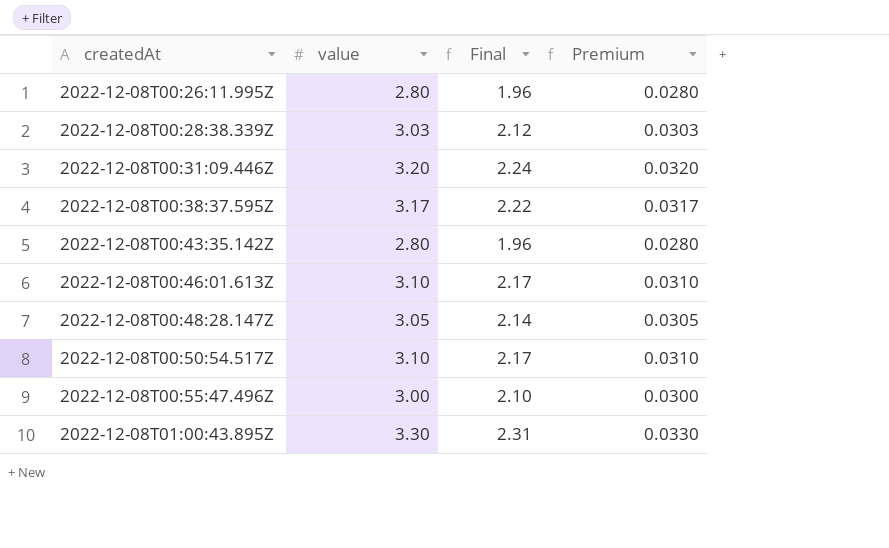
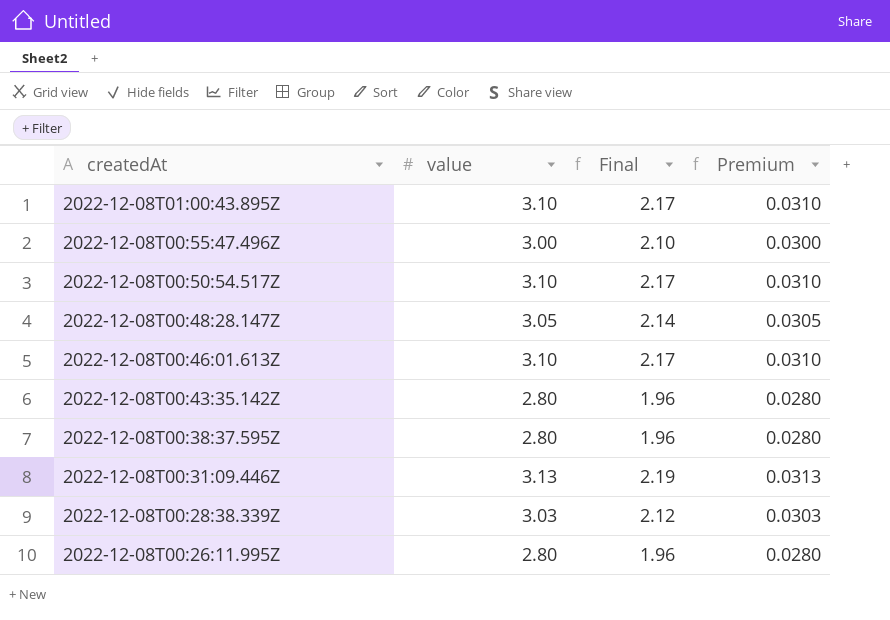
row order: createdAt ascending -> createdAt descending
2022-12-08T01:00:43.895Z | value: 3.30 -> 3.10
2022-12-08T01:00:43.895Z | Final: 2.31 -> 2.17
2022-12-08T01:00:43.895Z | Premium: 0.0330 -> 0.0310
2022-12-08T00:38:37.595Z | value: 3.17 -> 2.80
2022-12-08T00:38:37.595Z | Final: 2.22 -> 1.96
2022-12-08T00:38:37.595Z | Premium: 0.0317 -> 0.0280
2022-12-08T00:31:09.446Z | value: 3.20 -> 3.13
2022-12-08T00:31:09.446Z | Final: 2.24 -> 2.19
2022-12-08T00:31:09.446Z | Premium: 0.0320 -> 0.0313

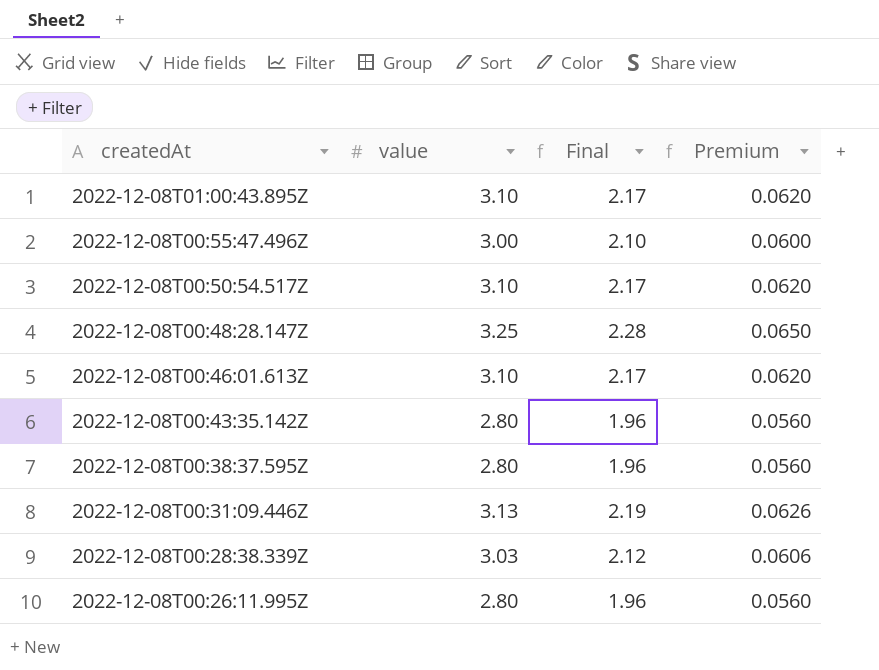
column Premium | formula: [value] * 0.01 -> [value] * 0.02
2022-12-08T00:48:28.147Z | value: 3.05 -> 3.25
2022-12-08T00:48:28.147Z | Final: 2.14 -> 2.28

